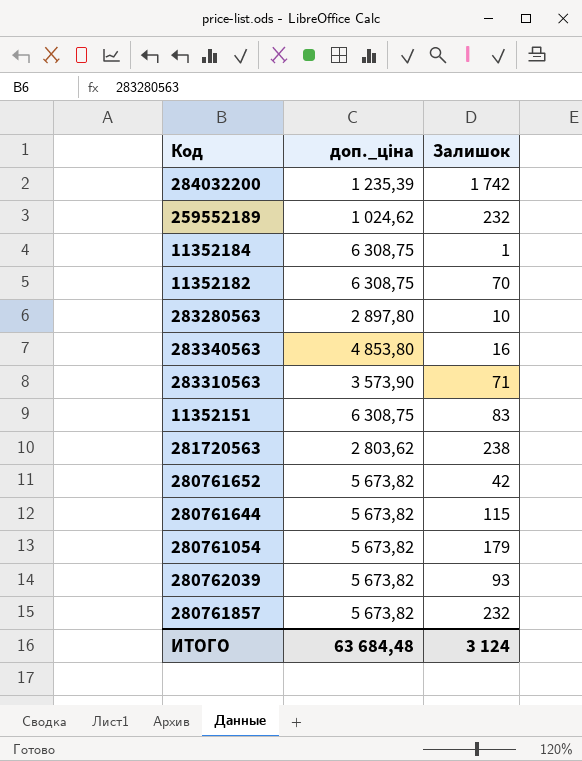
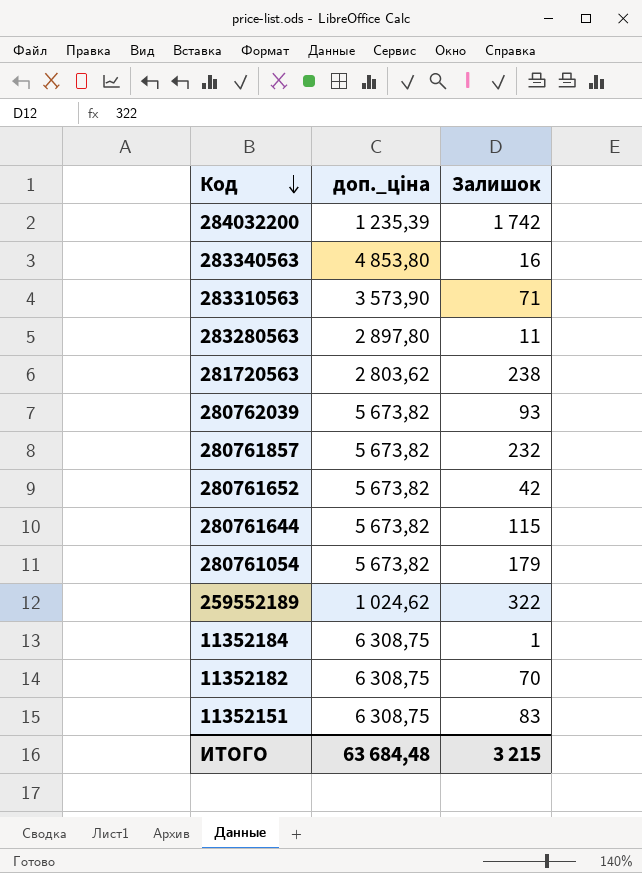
row order: none -> Код descending
283280563 | Залишок: 10 -> 11
259552189 | Залишок: 232 -> 322
ИТОГО | Залишок: 3 124 -> 3 215

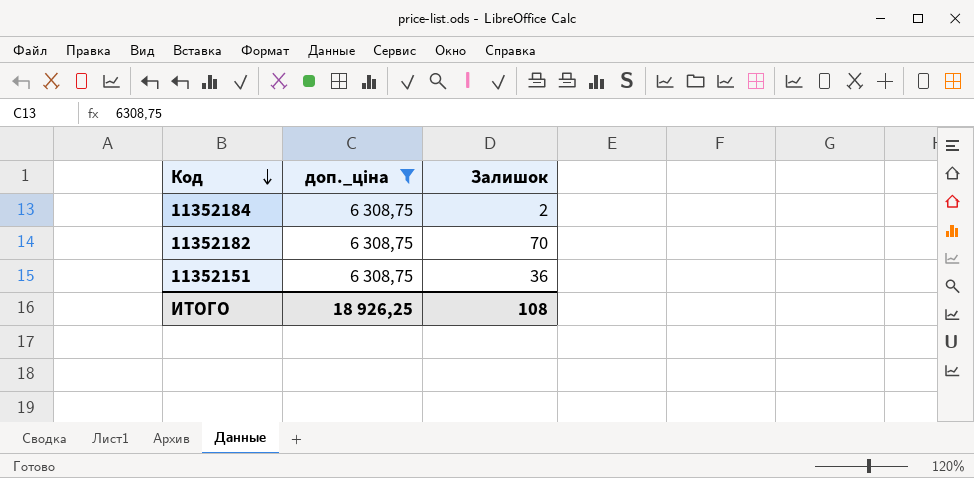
filter: none -> доп._ціна = 6 308,75
11352184 | Залишок: 1 -> 2
11352151 | Залишок: 83 -> 36
ИТОГО | доп._ціна: 63 684,48 -> 18 926,25
ИТОГО | Залишок: 3 215 -> 108

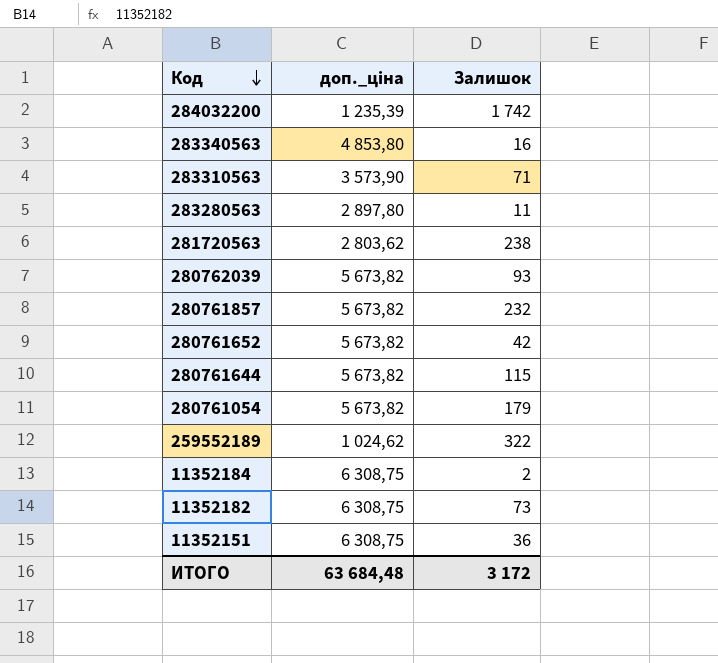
filter: доп._ціна = 6 308,75 -> none
11352182 | Залишок: 70 -> 73
ИТОГО | доп._ціна: 18 926,25 -> 63 684,48
ИТОГО | Залишок: 108 -> 3 172

